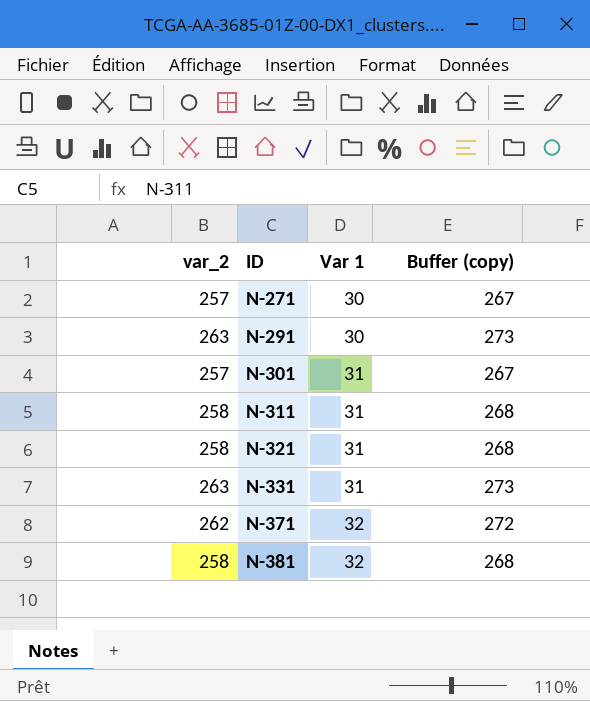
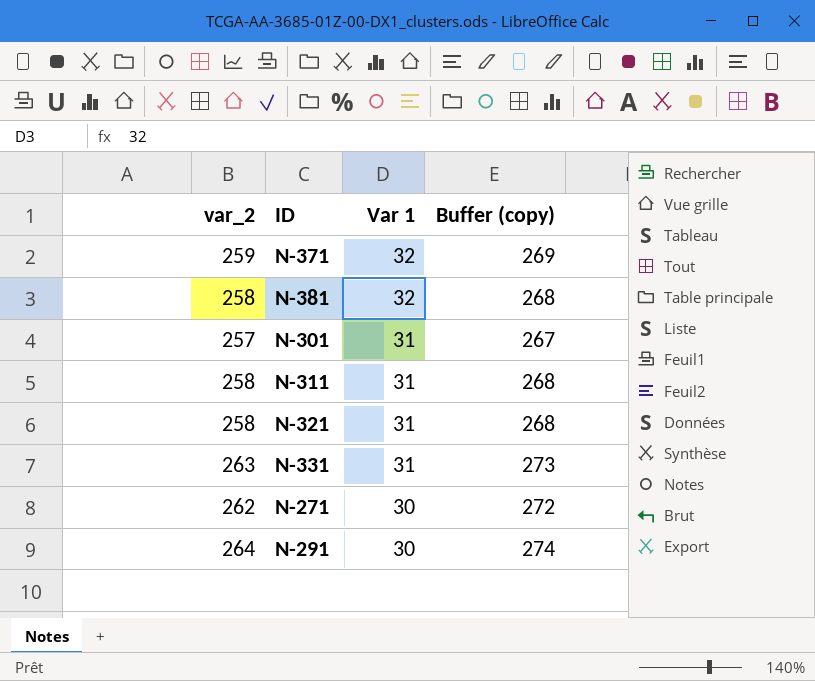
row order: ID ascending -> Var 1 descending
N-371 | var_2: 262 -> 259
N-371 | Buffer (copy): 272 -> 269
N-271 | var_2: 257 -> 262
N-271 | Buffer (copy): 267 -> 272
N-291 | var_2: 263 -> 264
N-291 | Buffer (copy): 273 -> 274

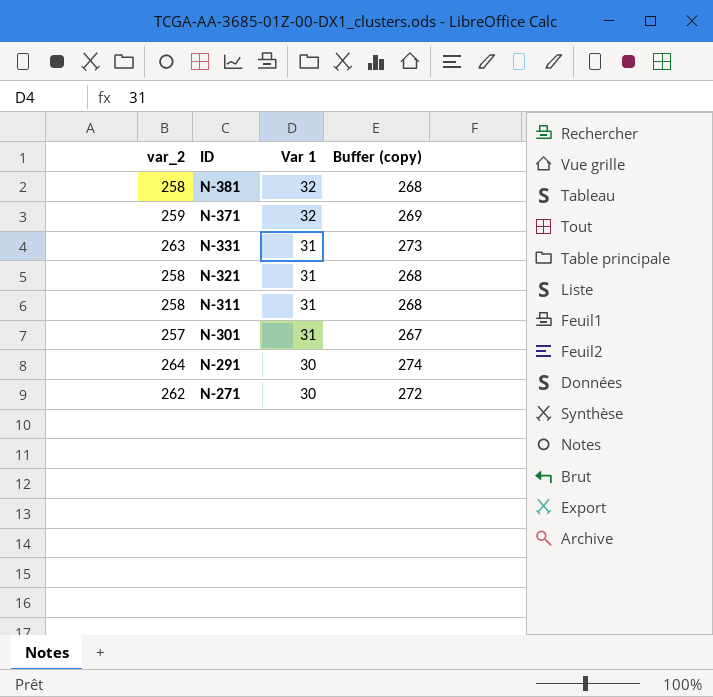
row order: Var 1 descending -> ID descending

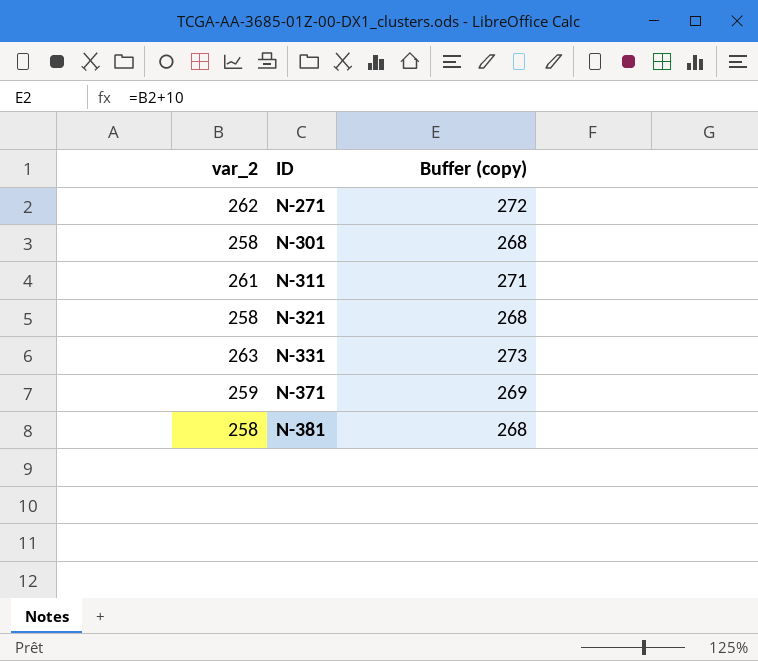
row order: ID descending -> ID ascending
column Var 1 | position: 3 -> none
row N-291: 264 | 30 | 274 -> none
N-301 | var_2: 257 -> 258
N-301 | Buffer (copy): 267 -> 268
N-311 | var_2: 258 -> 261
N-311 | Buffer (copy): 268 -> 271

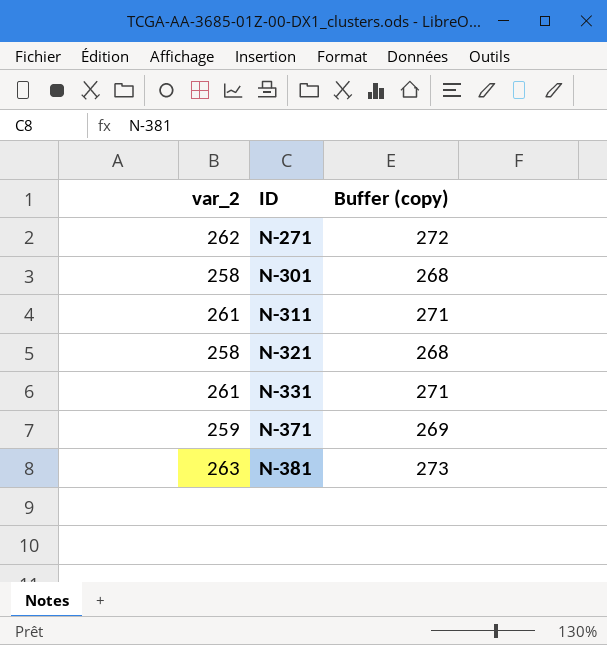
N-331 | var_2: 263 -> 261
N-331 | Buffer (copy): 273 -> 271
N-381 | var_2: 258 -> 263
N-381 | Buffer (copy): 268 -> 273

